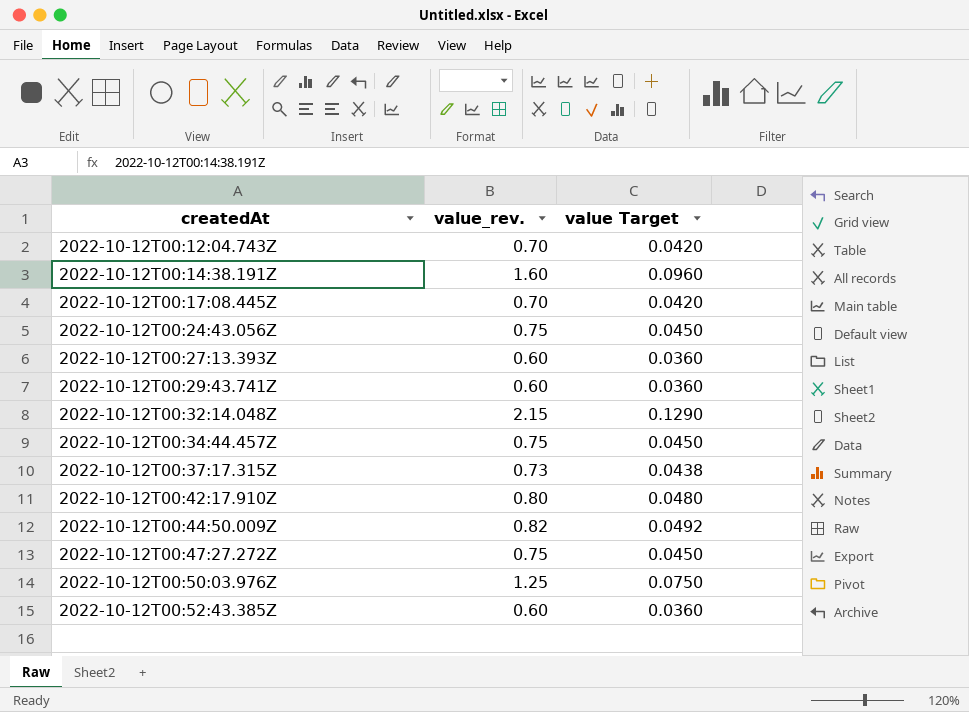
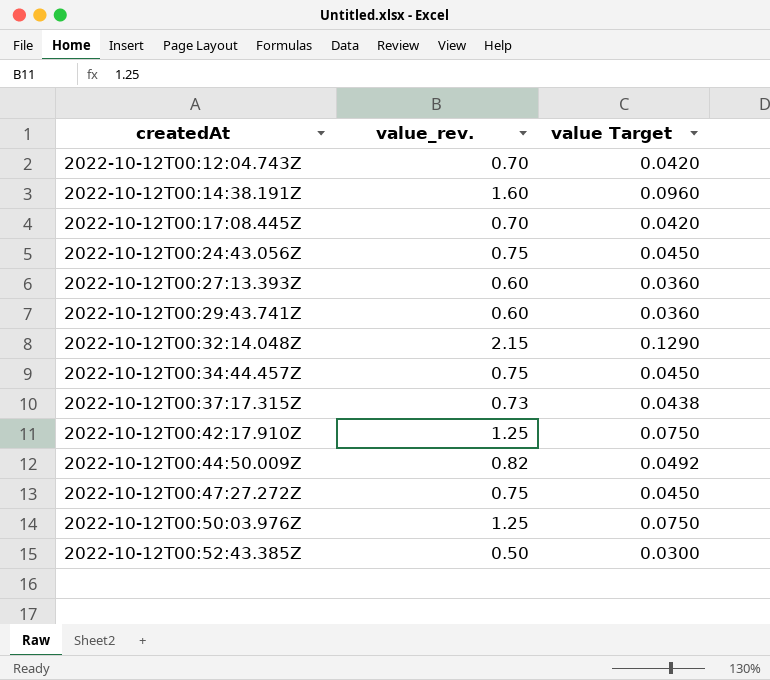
2022-10-12T00:42:17.910Z | value_rev.: 0.80 -> 1.25
2022-10-12T00:42:17.910Z | value Target: 0.0480 -> 0.0750
2022-10-12T00:52:43.385Z | value_rev.: 0.60 -> 0.50
2022-10-12T00:52:43.385Z | value Target: 0.0360 -> 0.0300

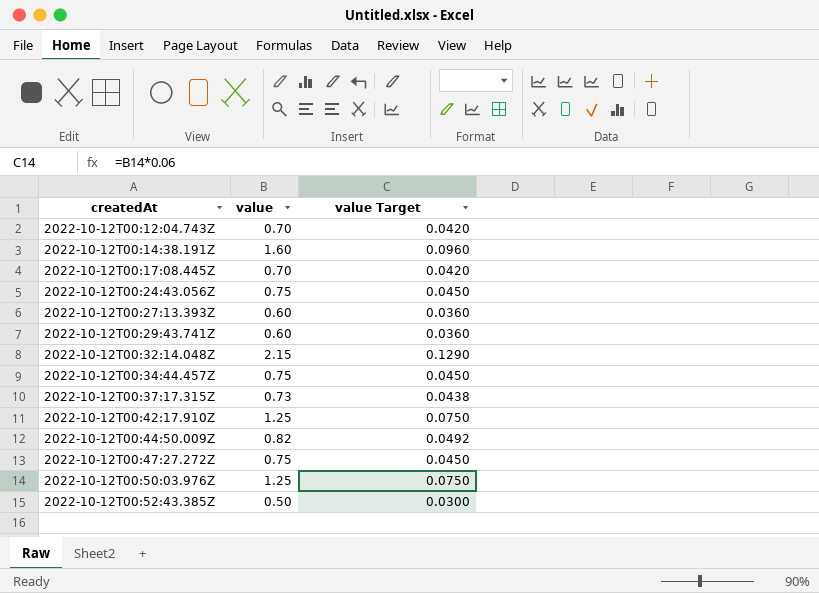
column name: value_rev. -> value

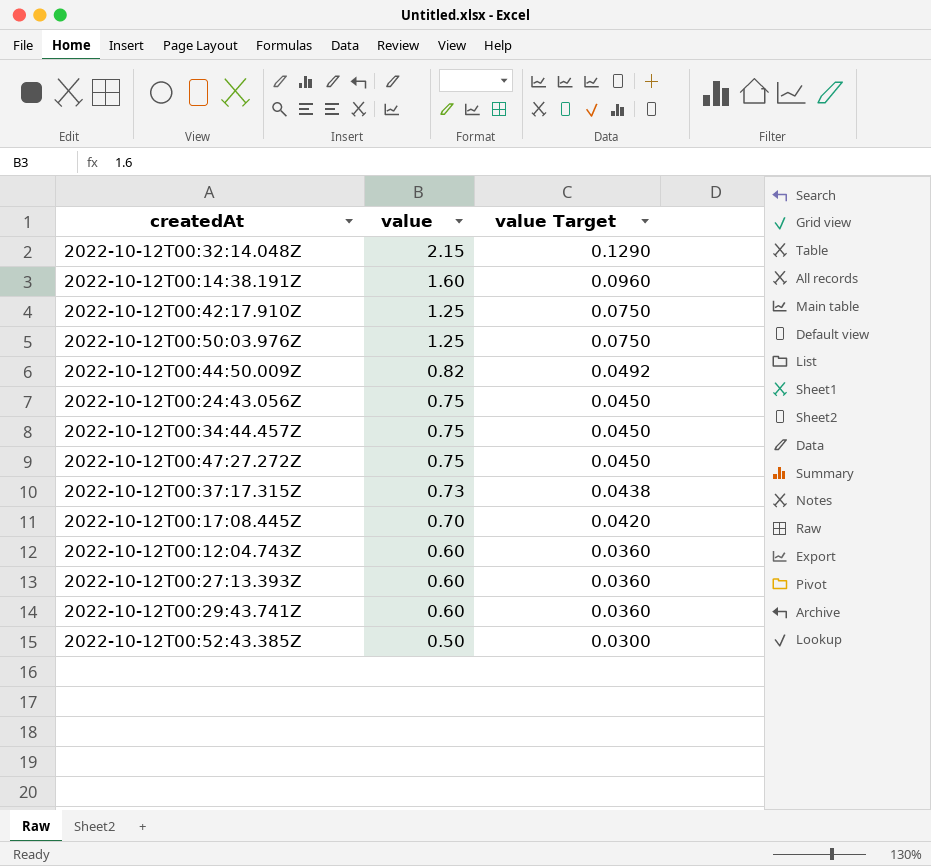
row order: createdAt ascending -> value descending
2022-10-12T00:12:04.743Z | value: 0.70 -> 0.60
2022-10-12T00:12:04.743Z | value Target: 0.0420 -> 0.0360

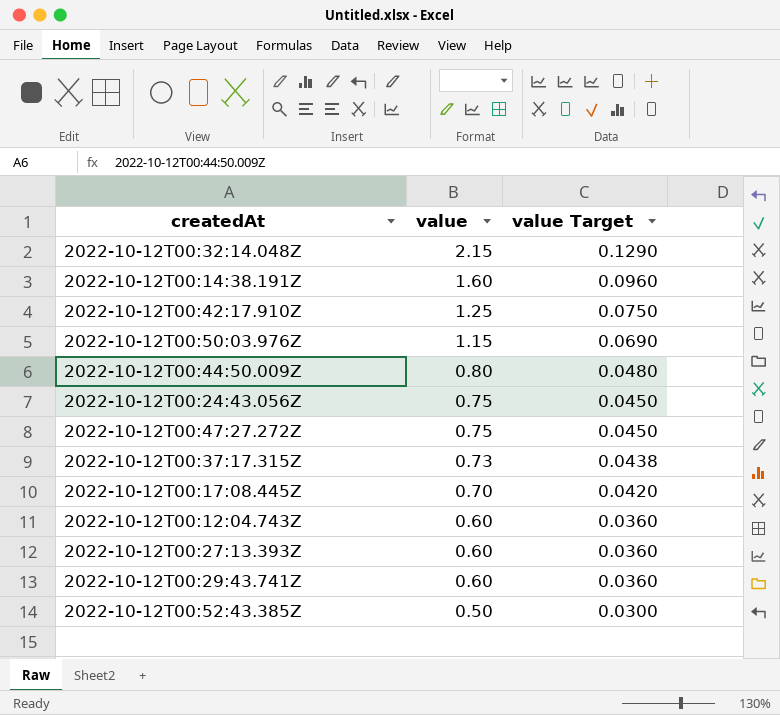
row 2022-10-12T00:34:44.457Z: 0.75 | 0.0450 -> none
2022-10-12T00:50:03.976Z | value: 1.25 -> 1.15
2022-10-12T00:50:03.976Z | value Target: 0.0750 -> 0.0690
2022-10-12T00:44:50.009Z | value: 0.82 -> 0.80
2022-10-12T00:44:50.009Z | value Target: 0.0492 -> 0.0480

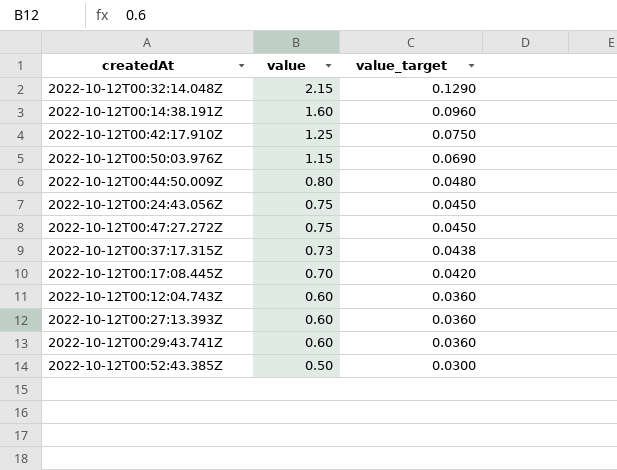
column name: value Target -> value_target

